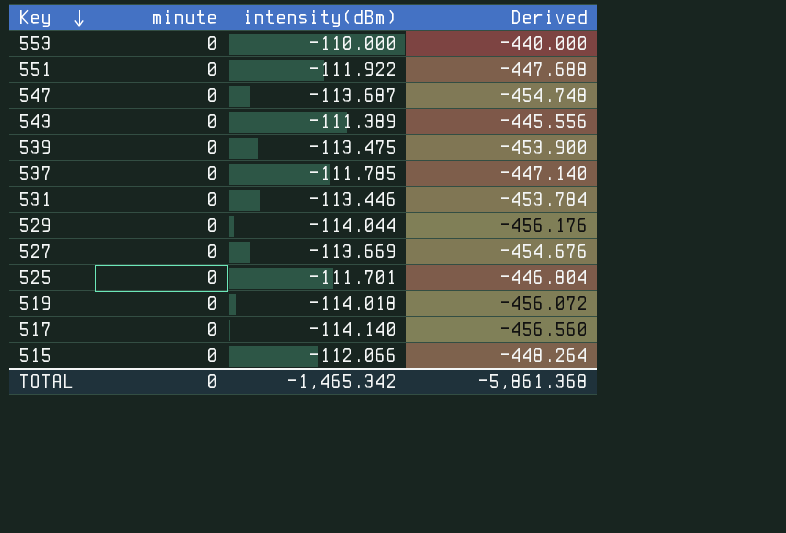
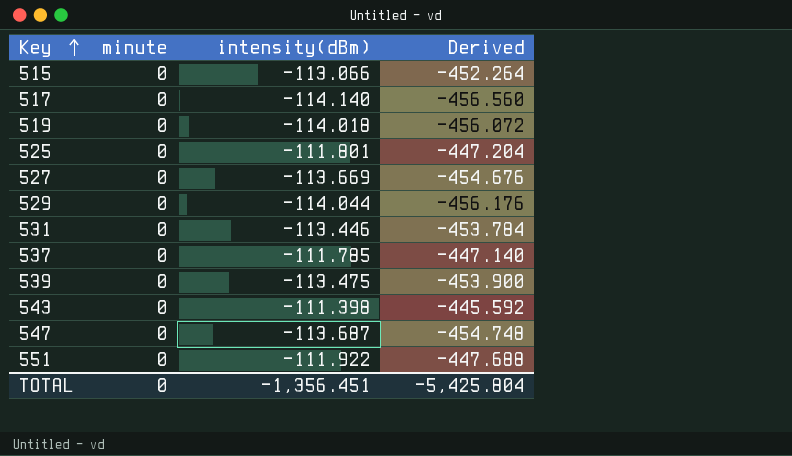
row order: Key descending -> Key ascending
row 553: 0 | -110.000 | -440.000 -> none
515 | intensity(dBm): -112.066 -> -113.066
515 | Derived: -448.264 -> -452.264
525 | intensity(dBm): -111.701 -> -111.801
525 | Derived: -446.804 -> -447.204
543 | intensity(dBm): -111.389 -> -111.398
543 | Derived: -445.556 -> -445.592
TOTAL | intensity(dBm): -1,465.342 -> -1,356.451
TOTAL | Derived: -5,861.368 -> -5,425.804

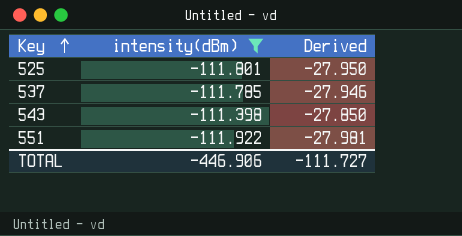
filter: none -> intensity(dBm) >= -111.922
column minute | position: 2 -> none
column Derived | formula: [intensity(dBm)] * 4 -> [intensity(dBm)] * 0.25
TOTAL | intensity(dBm): -1,356.451 -> -446.906
TOTAL | Derived: -5,425.804 -> -111.727

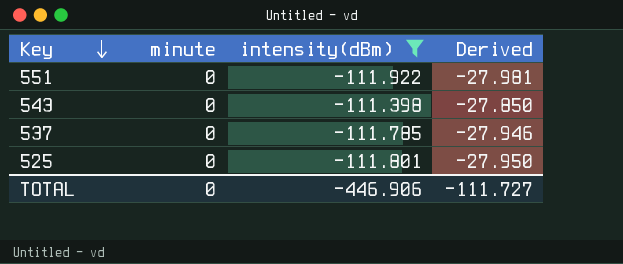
row order: Key ascending -> Key descending
column minute | position: none -> 2

